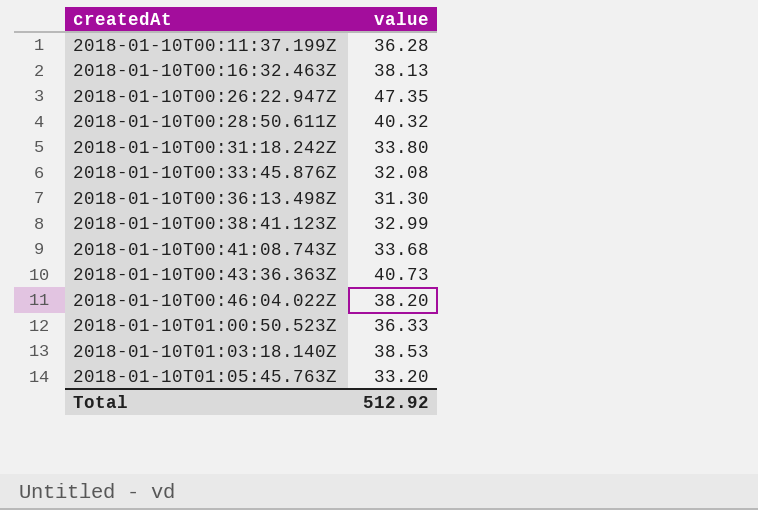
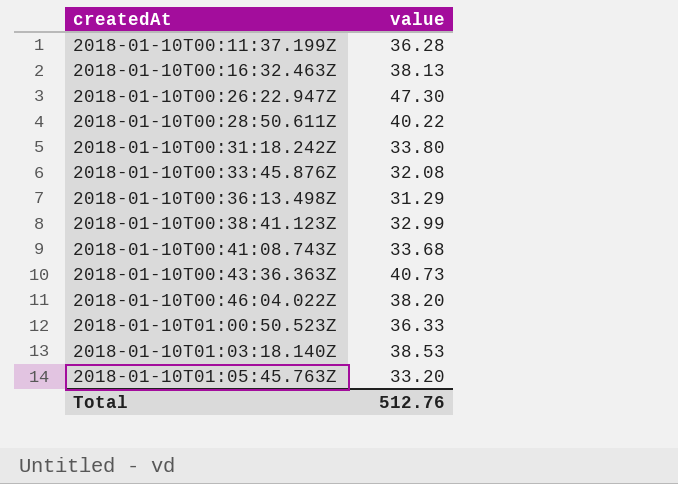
2018-01-10T00:26:22.947Z | value: 47.35 -> 47.30
2018-01-10T00:28:50.611Z | value: 40.32 -> 40.22
2018-01-10T00:36:13.498Z | value: 31.30 -> 31.29
Total | value: 512.92 -> 512.76

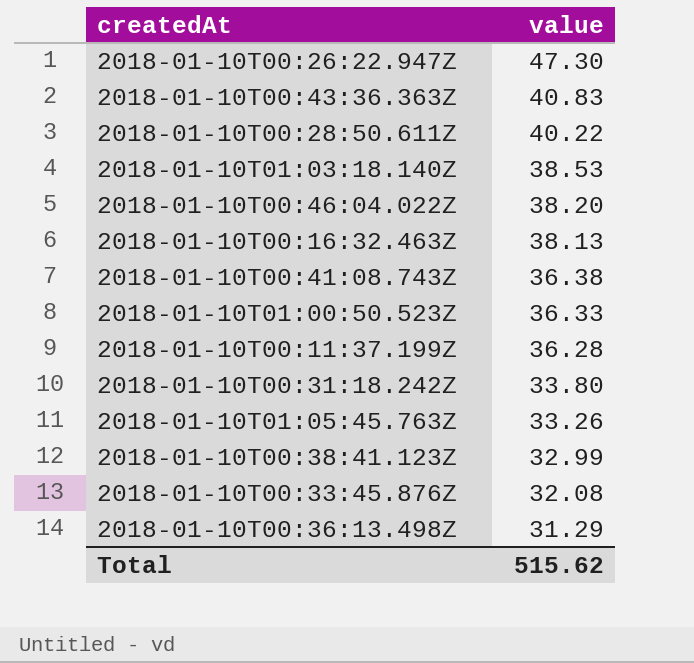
row order: createdAt ascending -> value descending
2018-01-10T00:43:36.363Z | value: 40.73 -> 40.83
2018-01-10T00:41:08.743Z | value: 33.68 -> 36.38
2018-01-10T01:05:45.763Z | value: 33.20 -> 33.26
Total | value: 512.76 -> 515.62

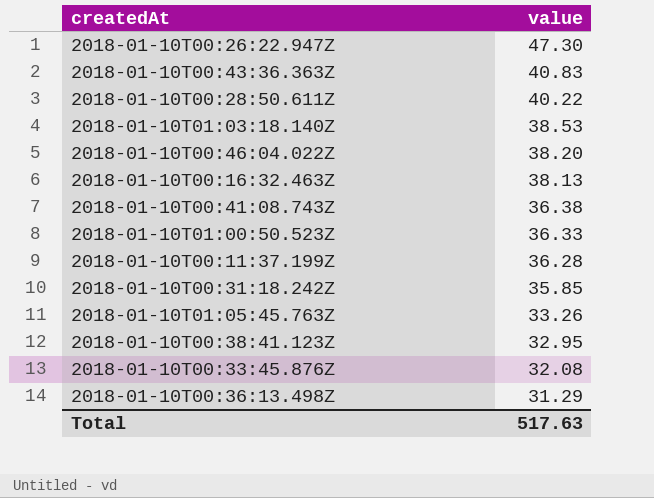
2018-01-10T00:31:18.242Z | value: 33.80 -> 35.85
2018-01-10T00:38:41.123Z | value: 32.99 -> 32.95
Total | value: 515.62 -> 517.63

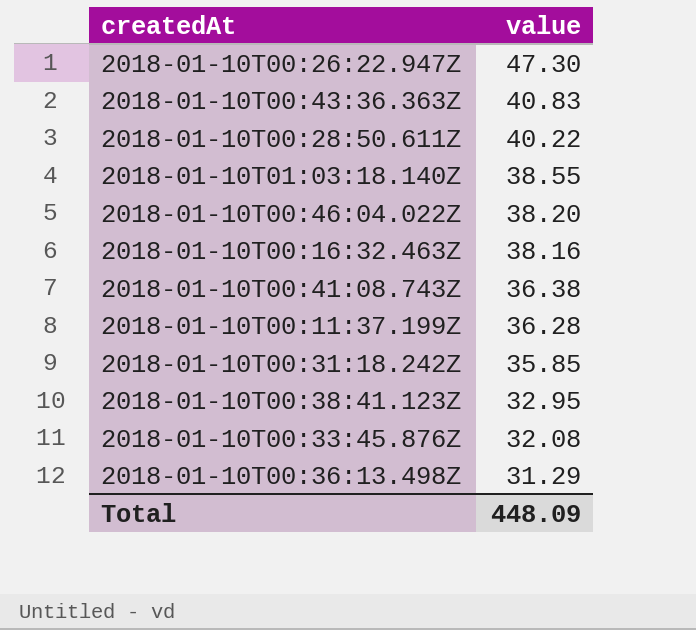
row 2018-01-10T01:00:50.523Z: 36.33 -> none
row 2018-01-10T01:05:45.763Z: 33.26 -> none
2018-01-10T01:03:18.140Z | value: 38.53 -> 38.55
2018-01-10T00:16:32.463Z | value: 38.13 -> 38.16
Total | value: 517.63 -> 448.09

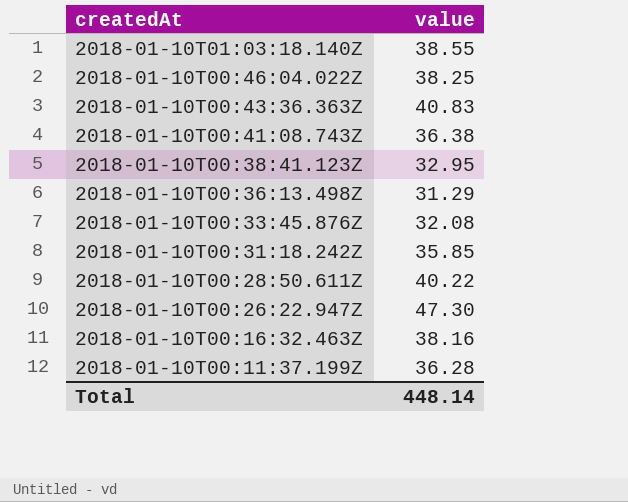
row order: value descending -> createdAt descending
2018-01-10T00:46:04.022Z | value: 38.20 -> 38.25
Total | value: 448.09 -> 448.14

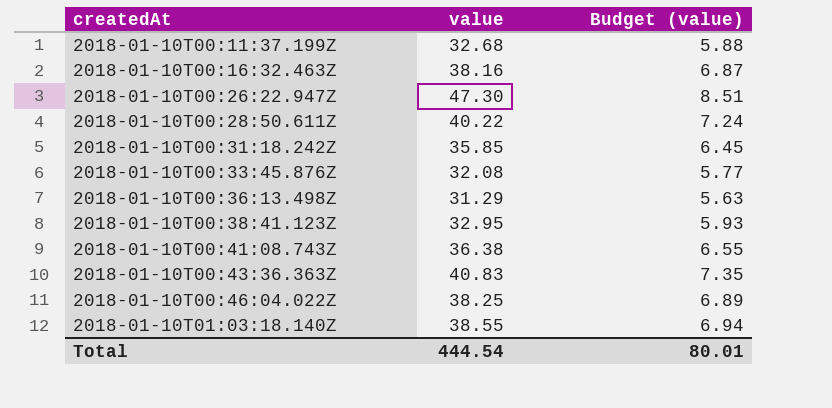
row order: createdAt descending -> createdAt ascending
column Budget (value) | formula: none -> [value] * 0.18
2018-01-10T00:11:37.199Z | value: 36.28 -> 32.68
Total | value: 448.14 -> 444.54

